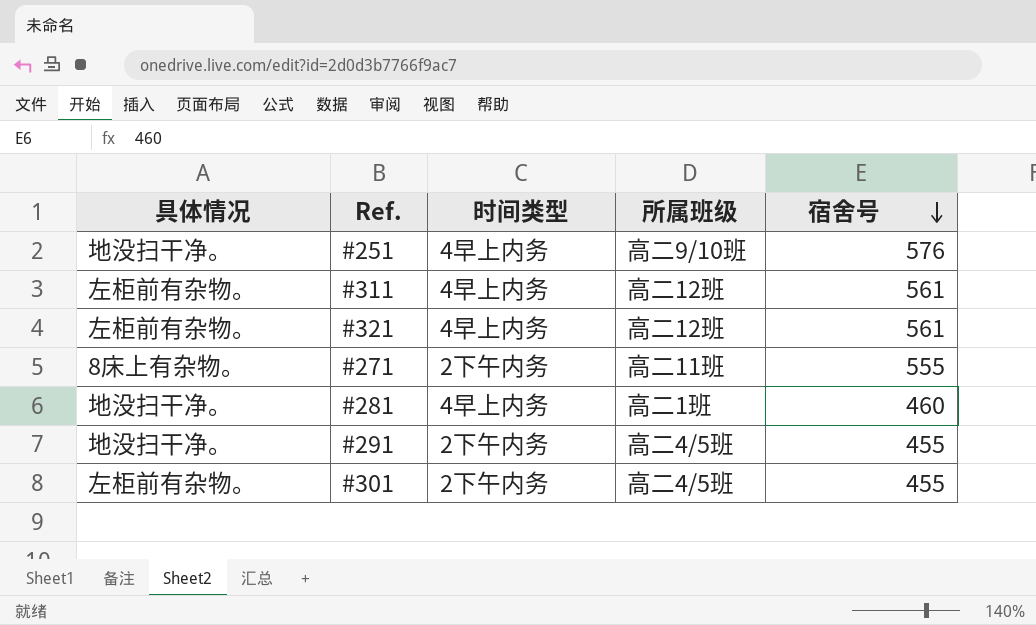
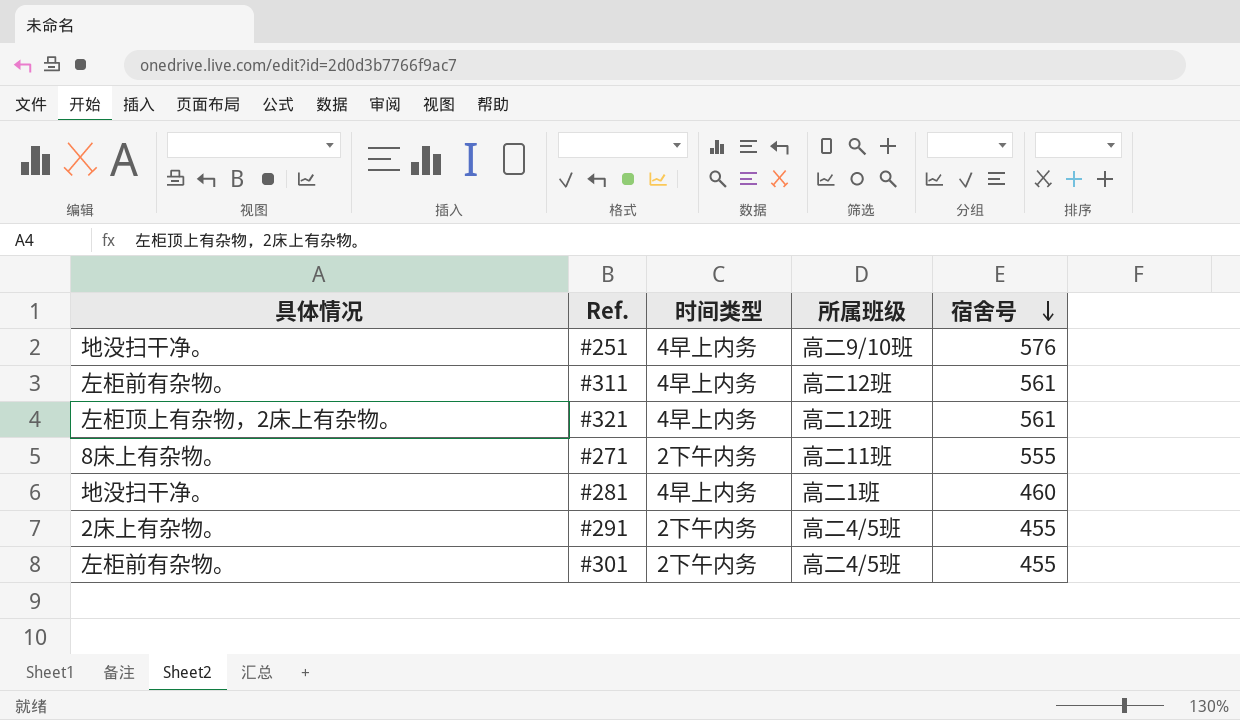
#321 | 具体情况: 左柜前有杂物。 -> 左柜顶上有杂物，2床上有杂物。
#291 | 具体情况: 地没扫干净。 -> 2床上有杂物。

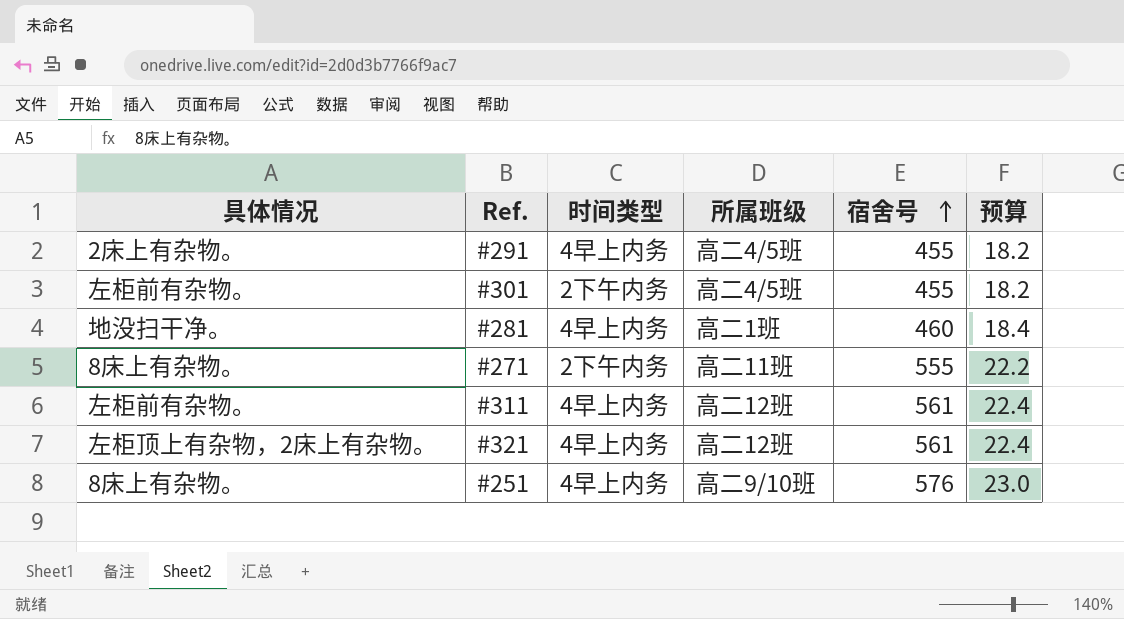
row order: 宿舍号 descending -> 宿舍号 ascending
column 预算 | formula: none -> [宿舍号] * 0.04
#291 | 时间类型: 2下午内务 -> 4早上内务
#251 | 具体情况: 地没扫干净。 -> 8床上有杂物。

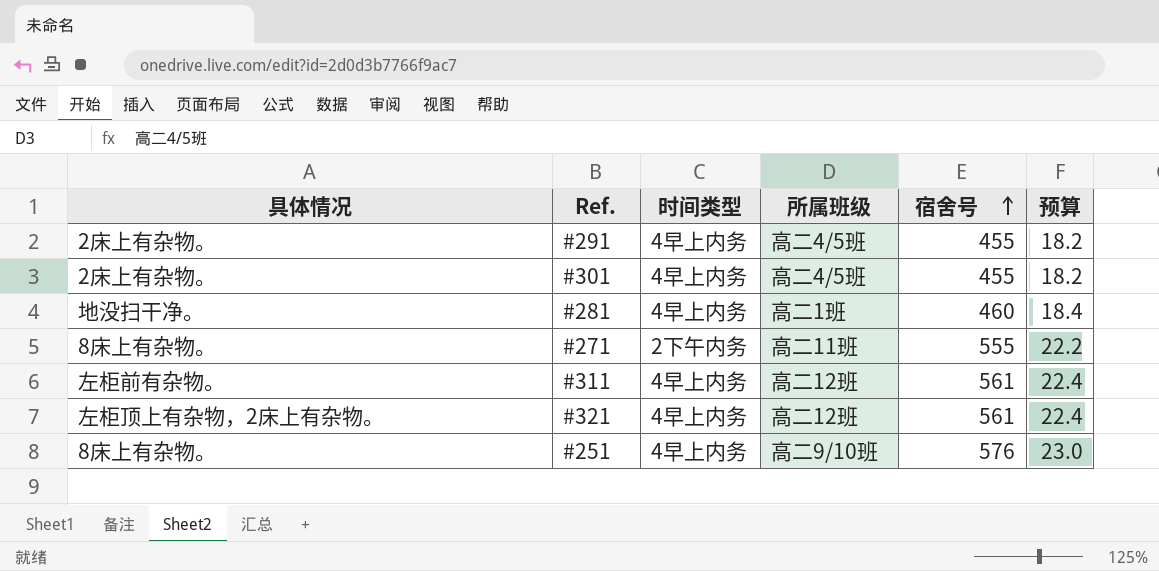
#301 | 具体情况: 左柜前有杂物。 -> 2床上有杂物。
#301 | 时间类型: 2下午内务 -> 4早上内务

